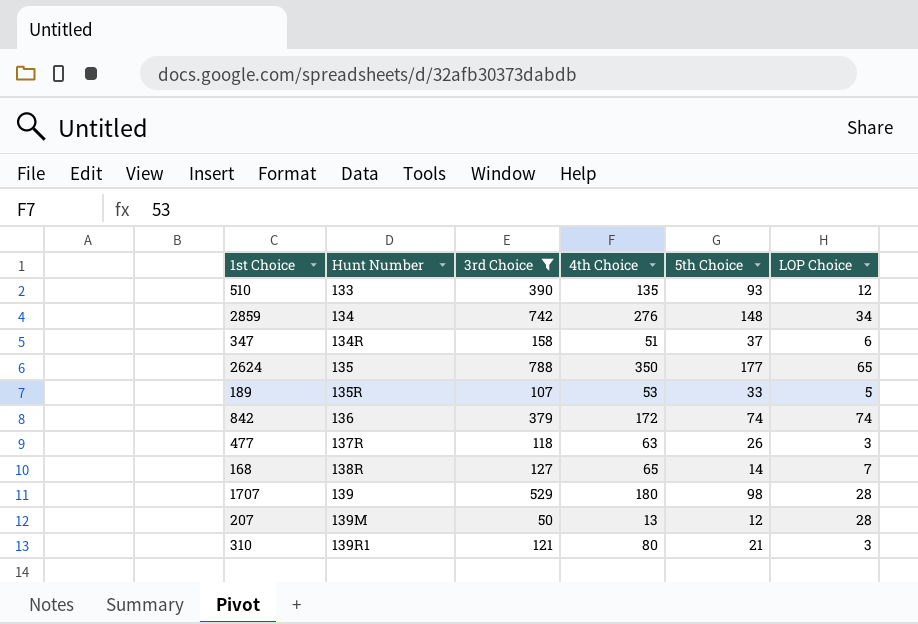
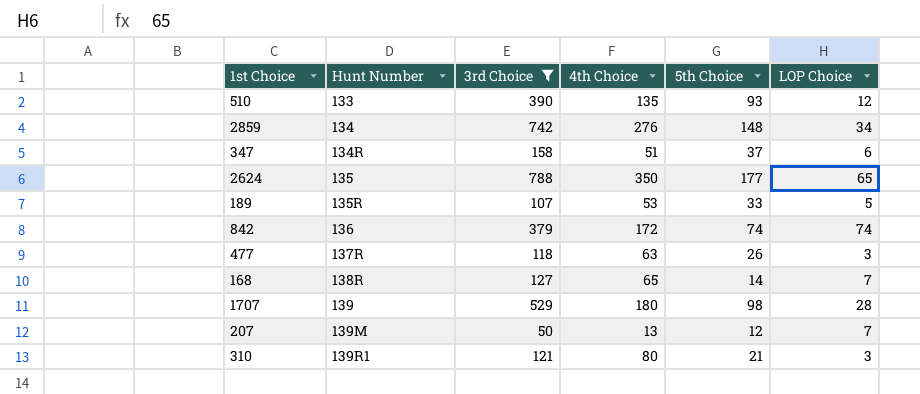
207 | LOP Choice: 28 -> 7

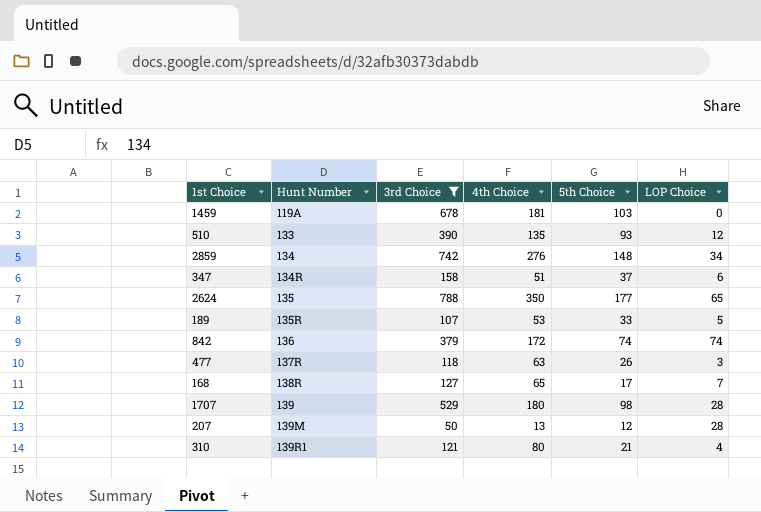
row 1459: none -> 119A | 678 | 181 | 103 | 0
168 | 5th Choice: 14 -> 17
207 | LOP Choice: 7 -> 28
310 | LOP Choice: 3 -> 4

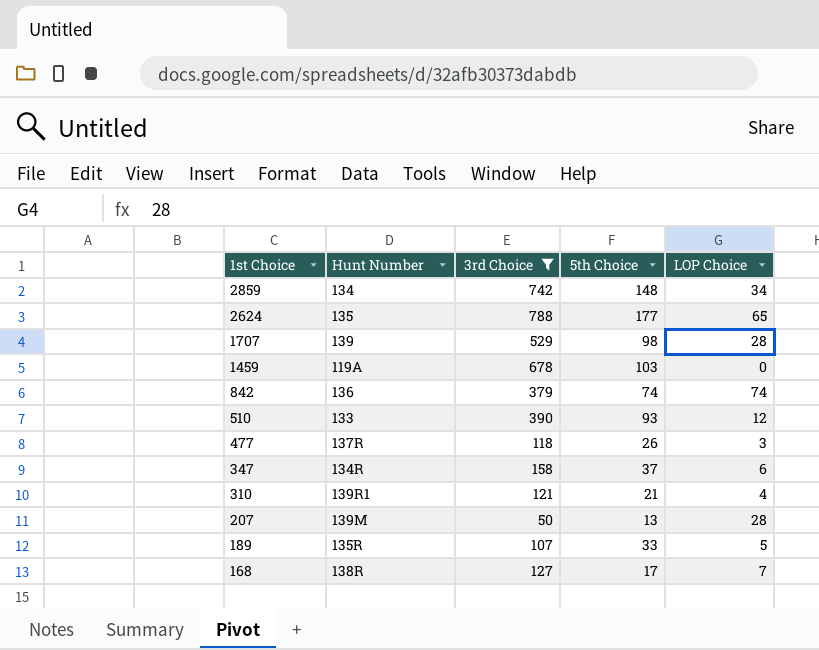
row order: Hunt Number ascending -> 1st Choice descending
column 4th Choice | position: 4 -> none
207 | 5th Choice: 12 -> 13

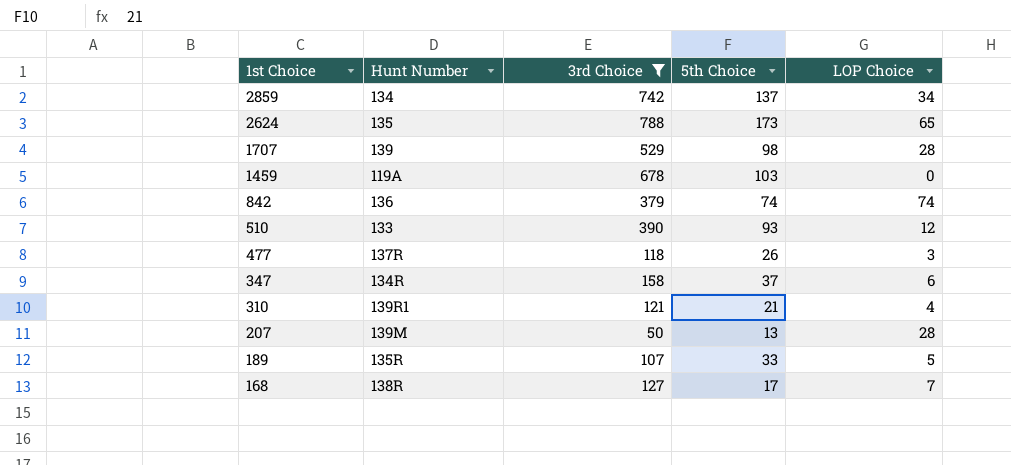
2859 | 5th Choice: 148 -> 137
2624 | 5th Choice: 177 -> 173

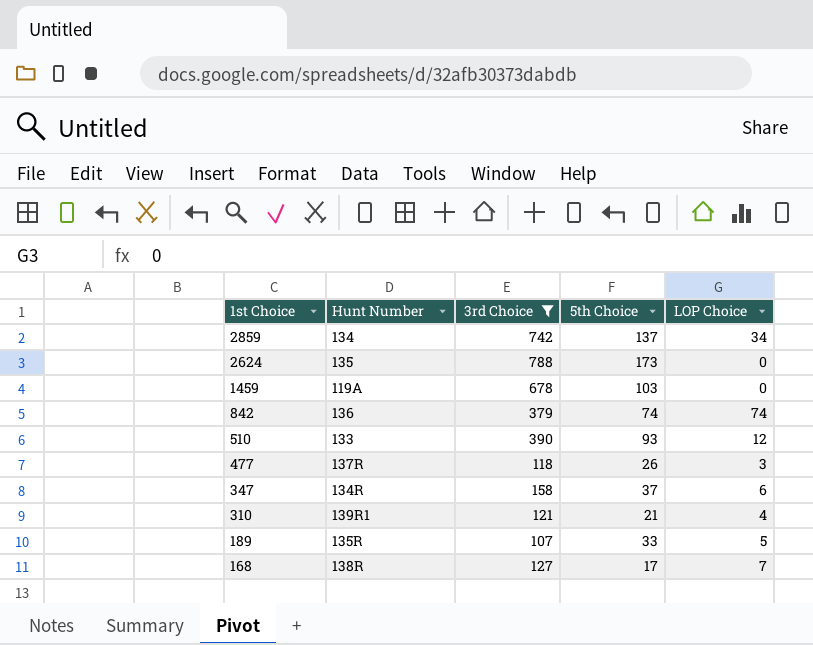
row 1707: 139 | 529 | 98 | 28 -> none
row 207: 139M | 50 | 13 | 28 -> none
2624 | LOP Choice: 65 -> 0

